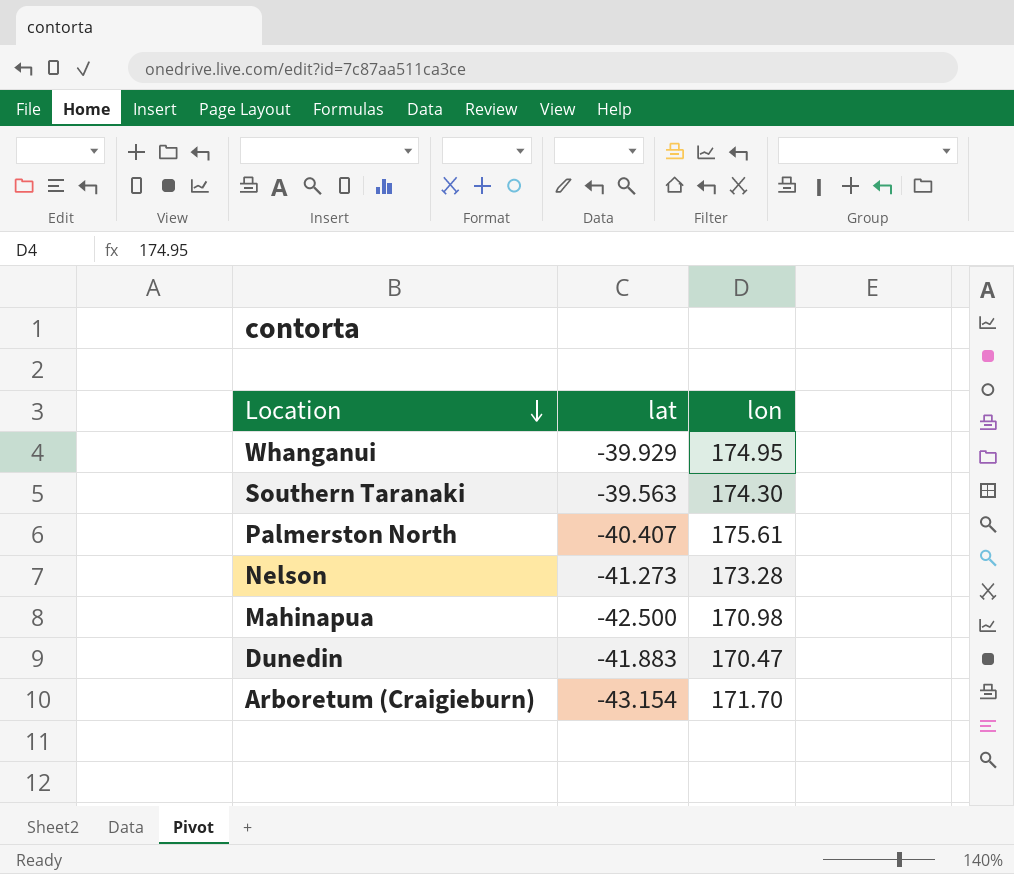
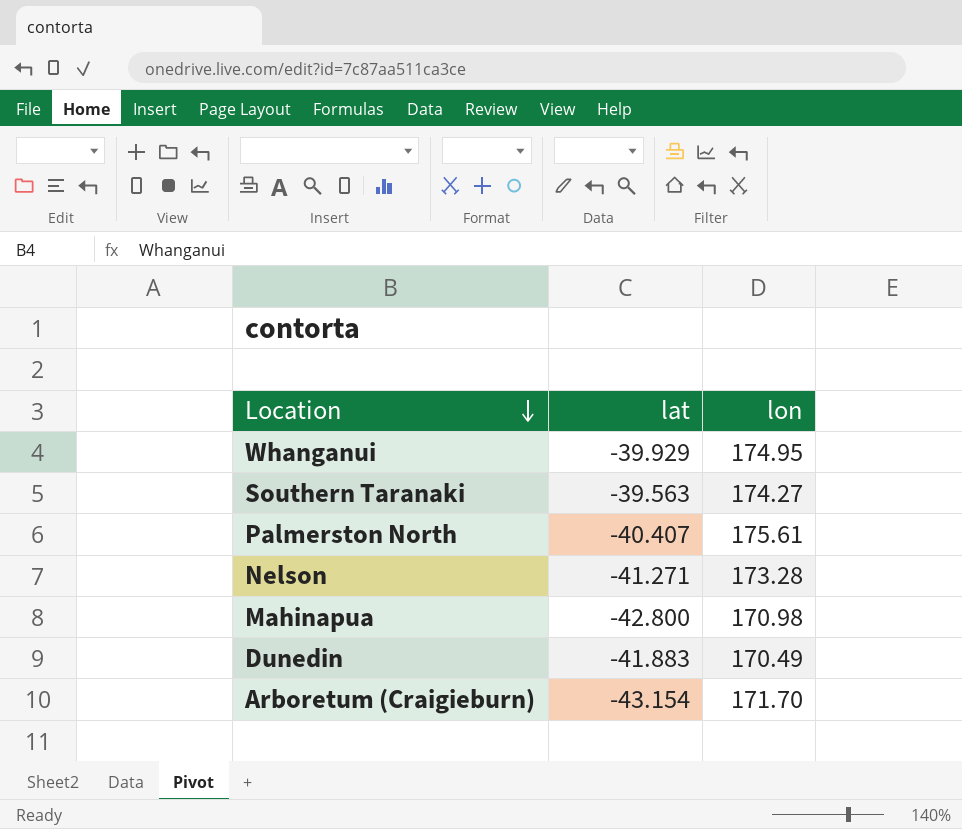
Southern Taranaki | lon: 174.30 -> 174.27
Nelson | lat: -41.273 -> -41.271
Mahinapua | lat: -42.500 -> -42.800
Dunedin | lon: 170.47 -> 170.49

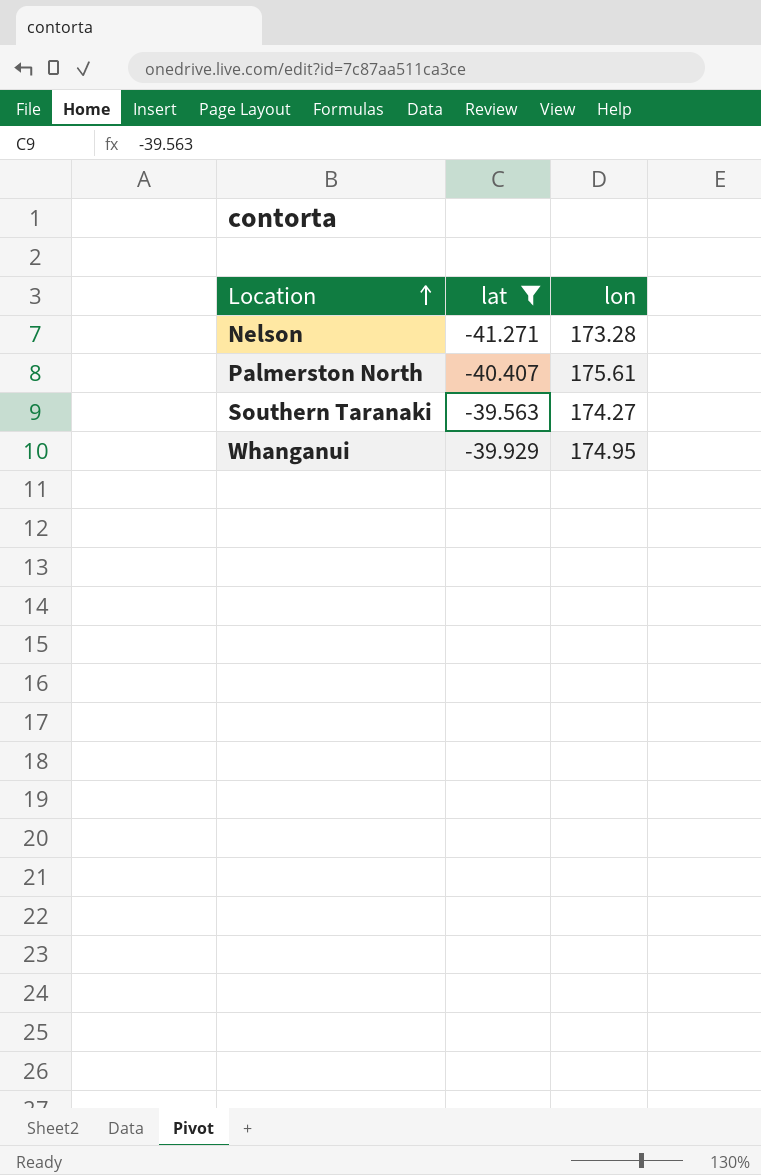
filter: none -> lat >= -41.271
row order: Location descending -> Location ascending

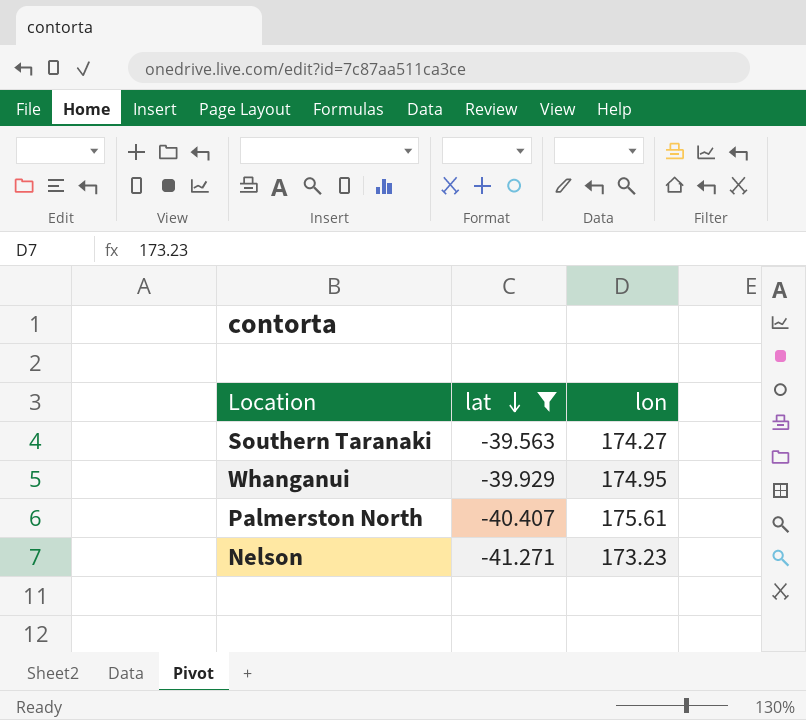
row order: Location ascending -> lat descending
Nelson | lon: 173.28 -> 173.23

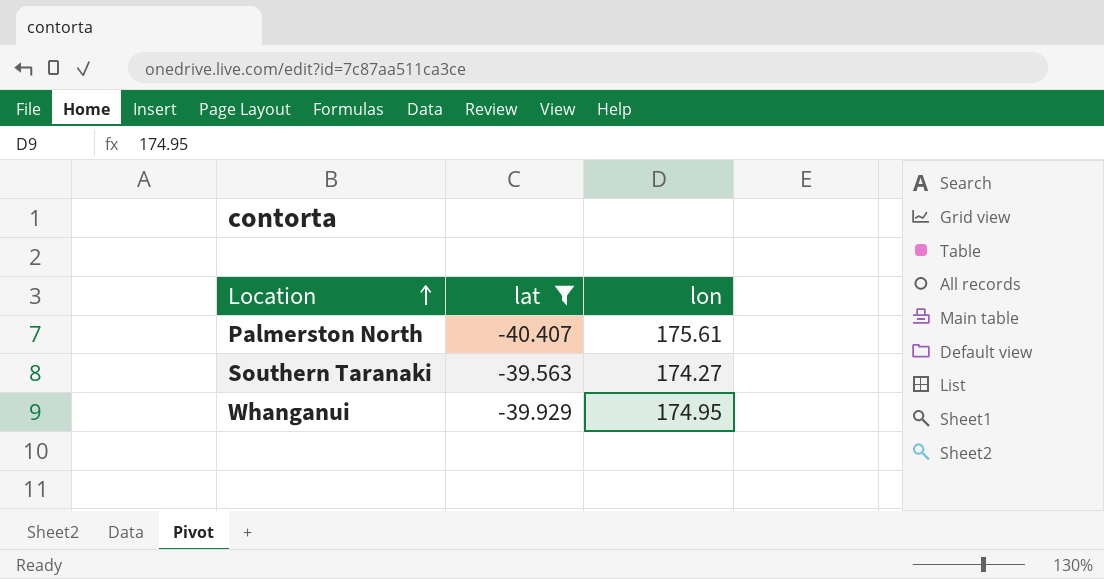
row order: lat descending -> Location ascending
row Nelson: -41.271 | 173.23 -> none

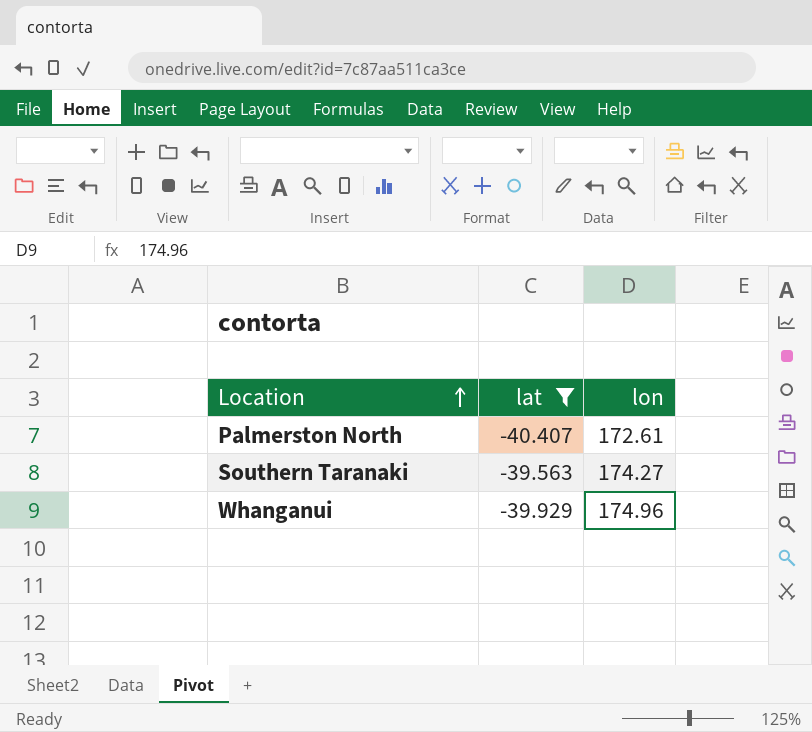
Palmerston North | lon: 175.61 -> 172.61
Whanganui | lon: 174.95 -> 174.96

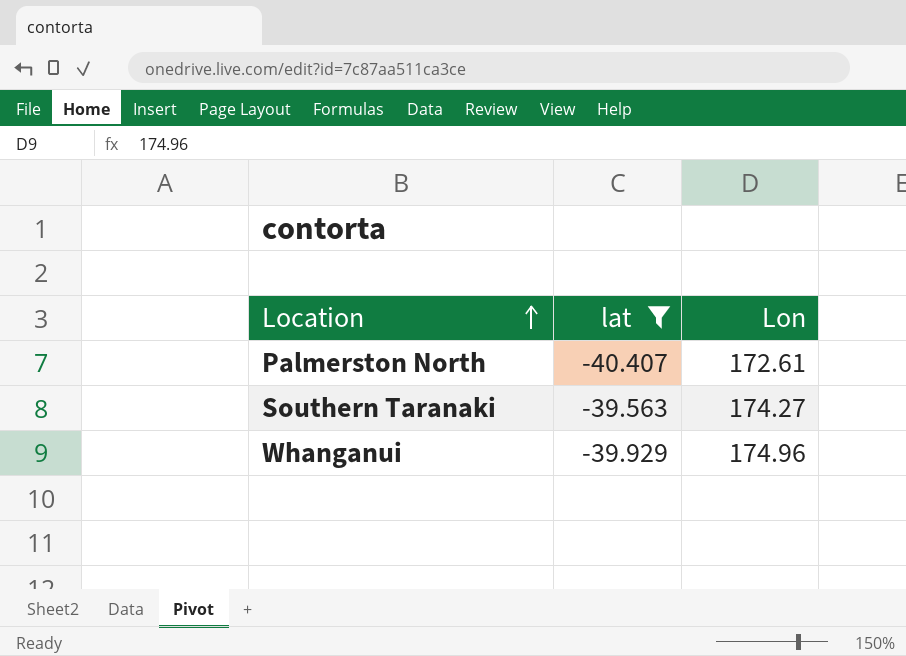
column name: lon -> Lon

